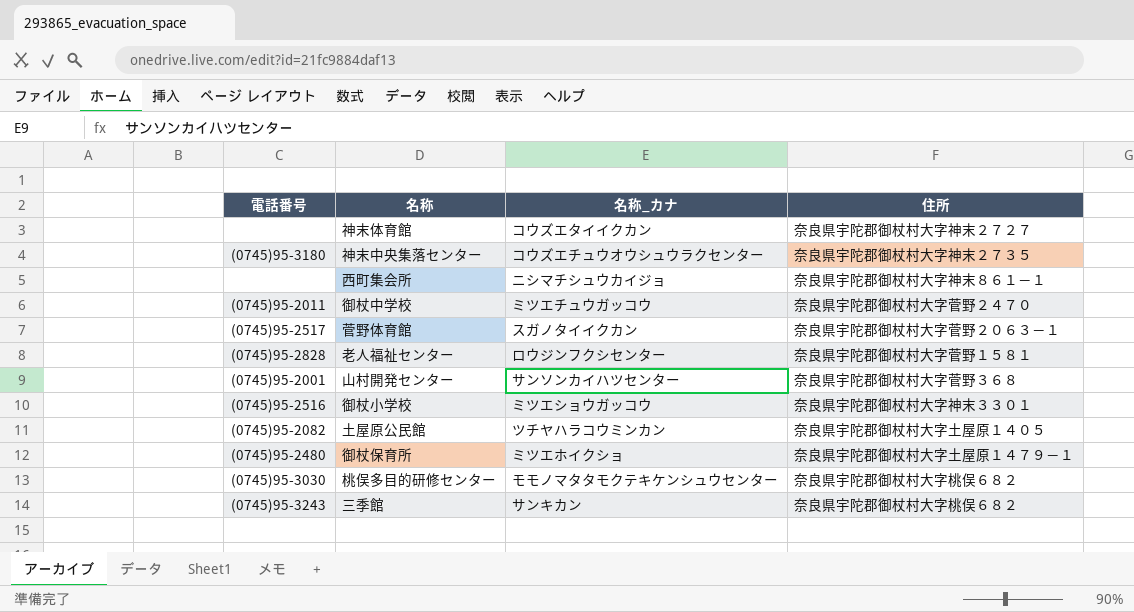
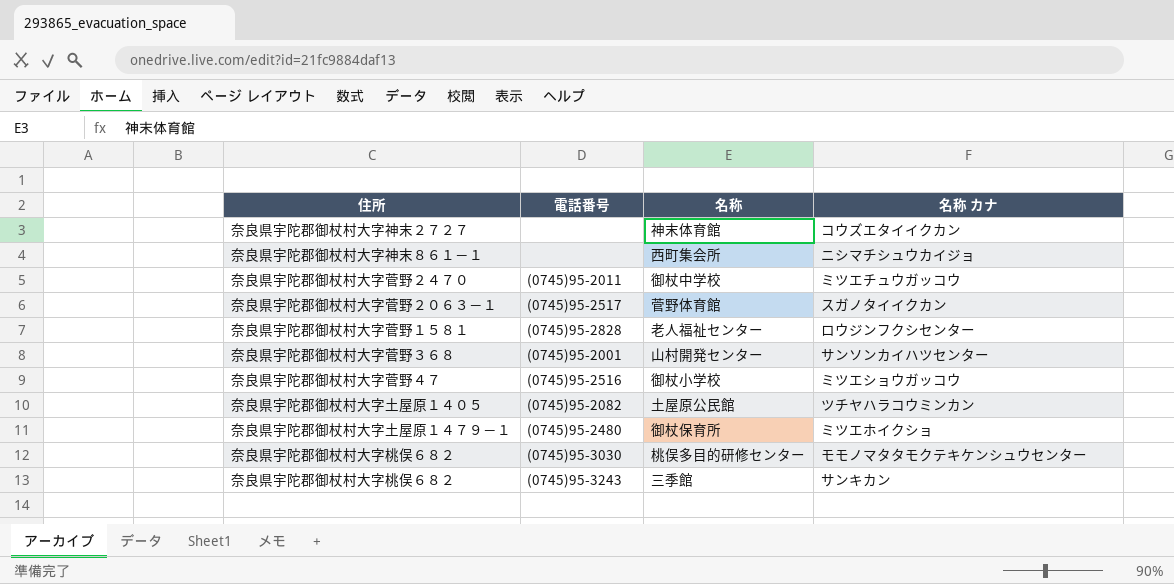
column 住所 | position: 4 -> 1
column name: 名称_カナ -> 名称 カナ
row 神末中央集落センター: (0745)95-3180 | コウズエチュウオウシュウラクセンター | 奈良県宇陀郡御杖村大字神末２７３５ -> none
御杖小学校 | 住所: 奈良県宇陀郡御杖村大字神末３３０１ -> 奈良県宇陀郡御杖村大字菅野４７

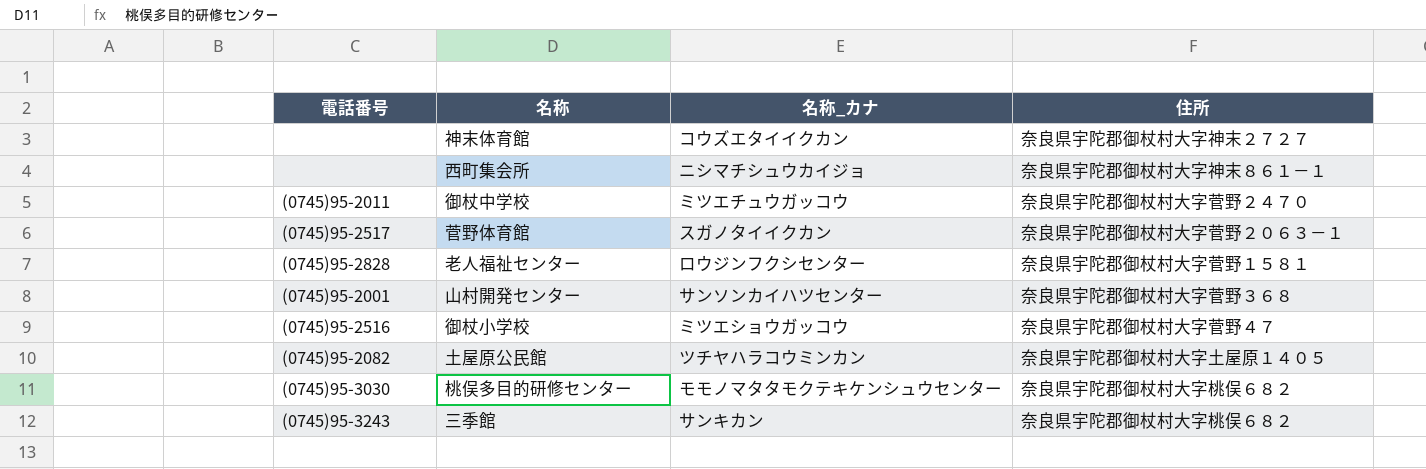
column name: 名称 カナ -> 名称_カナ
column 住所 | position: 1 -> 4
row 御杖保育所: 奈良県宇陀郡御杖村大字土屋原１４７９－１ | (0745)95-2480 | ミツエホイクショ -> none

